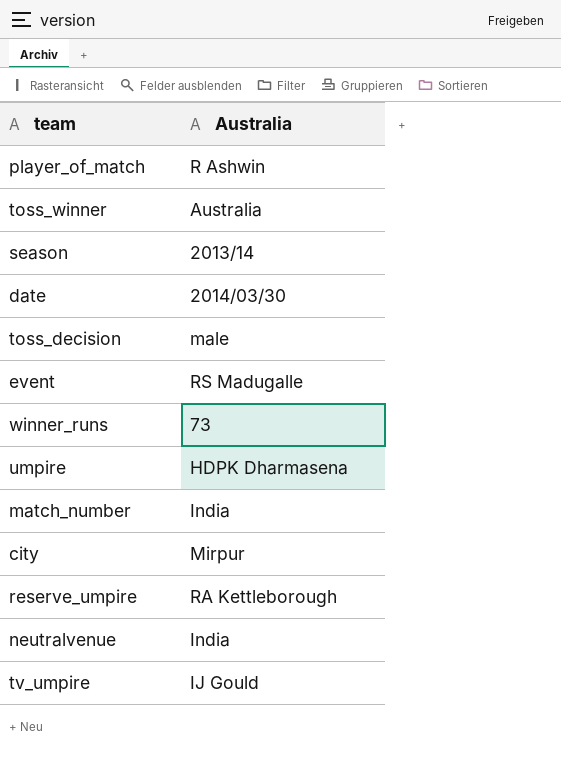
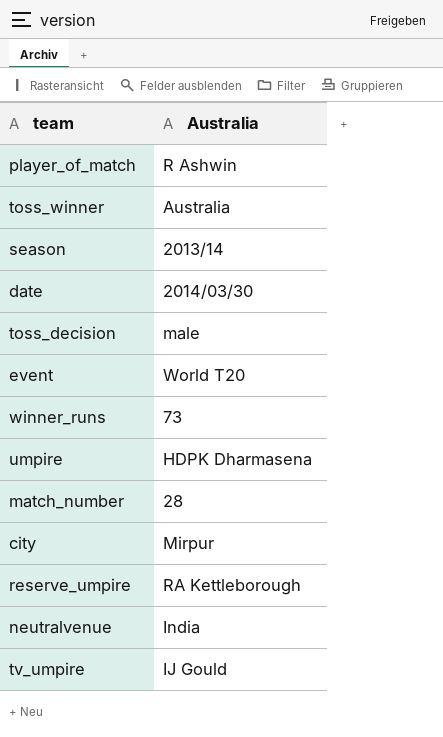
event | Australia: RS Madugalle -> World T20
match_number | Australia: India -> 28

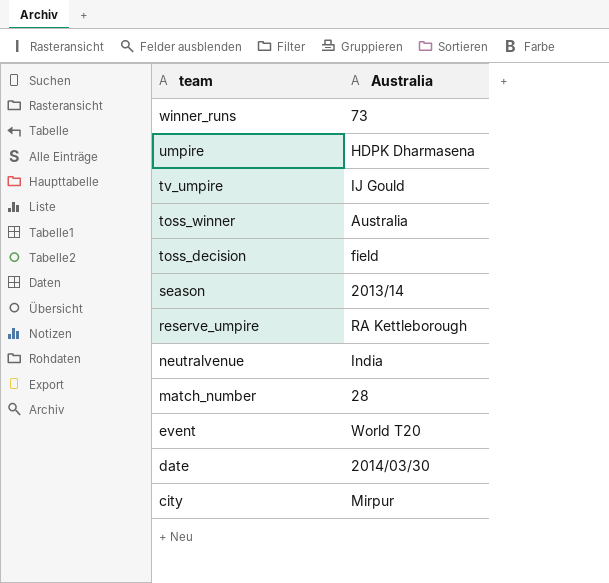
row order: none -> team descending
row player_of_match: R Ashwin -> none
toss_decision | Australia: male -> field

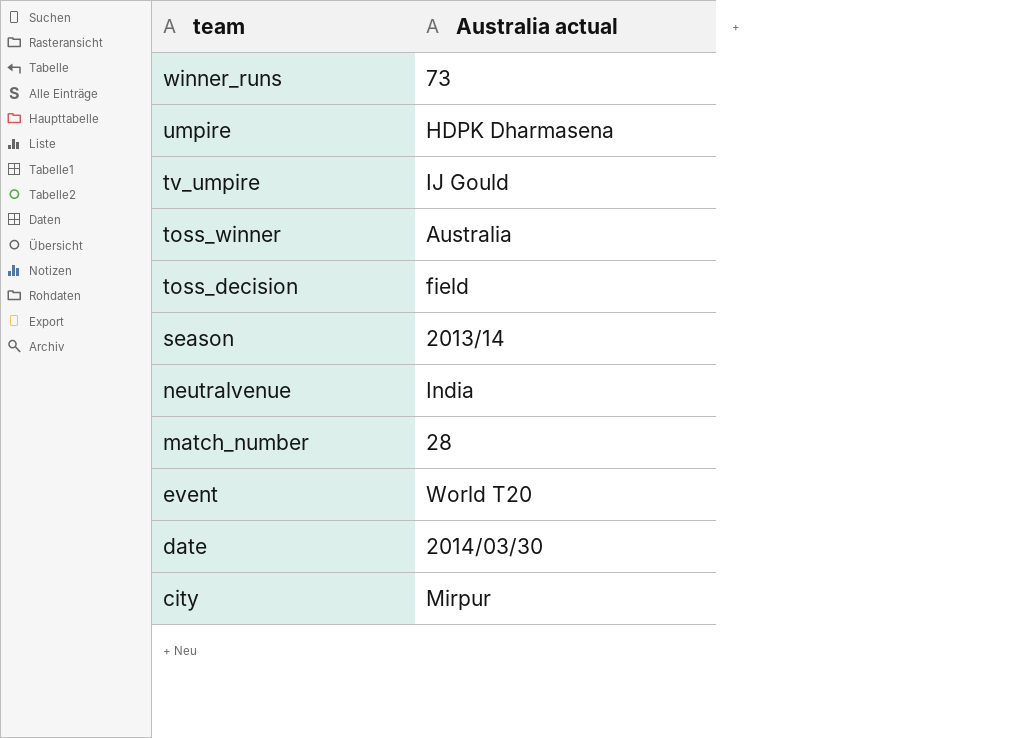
column name: Australia -> Australia actual
row reserve_umpire: RA Kettleborough -> none

